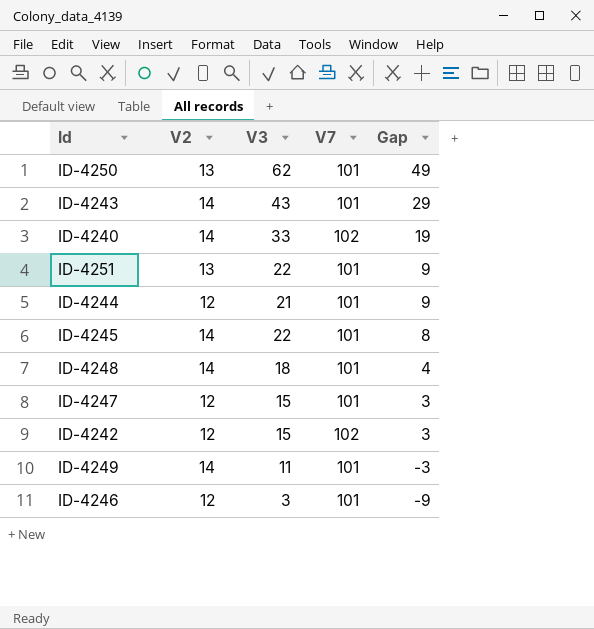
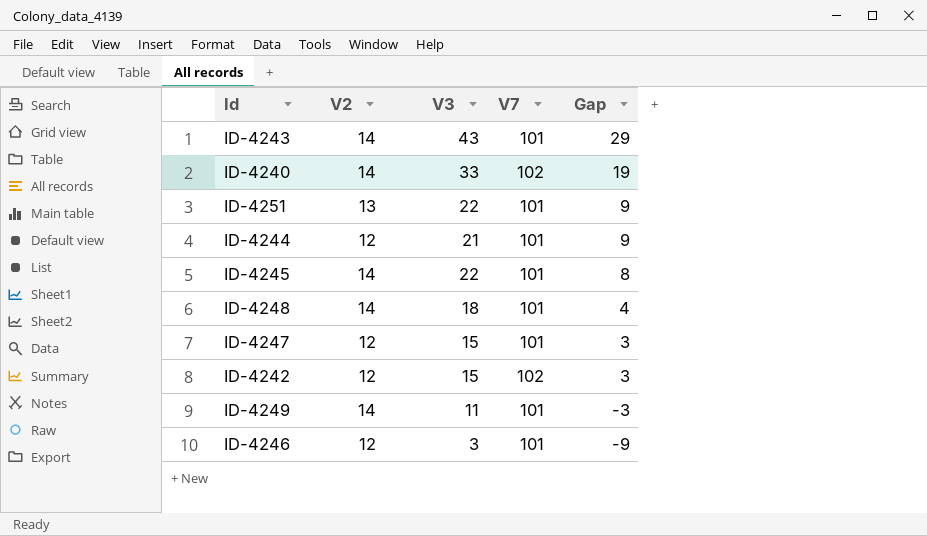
row ID-4250: 13 | 62 | 101 | 49 -> none

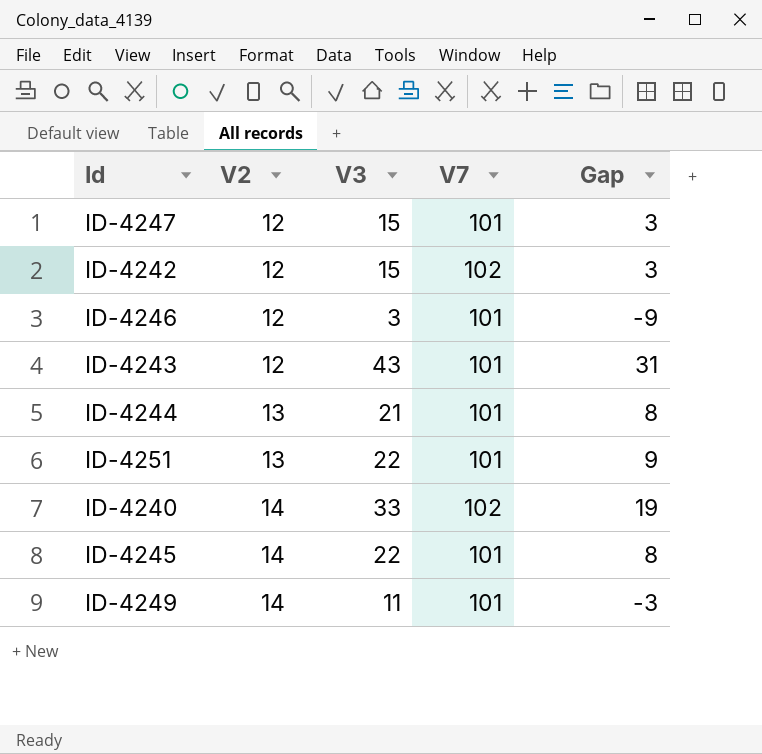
row order: Gap descending -> V2 ascending
row ID-4248: 14 | 18 | 101 | 4 -> none
ID-4243 | V2: 14 -> 12
ID-4243 | Gap: 29 -> 31
ID-4244 | V2: 12 -> 13
ID-4244 | Gap: 9 -> 8

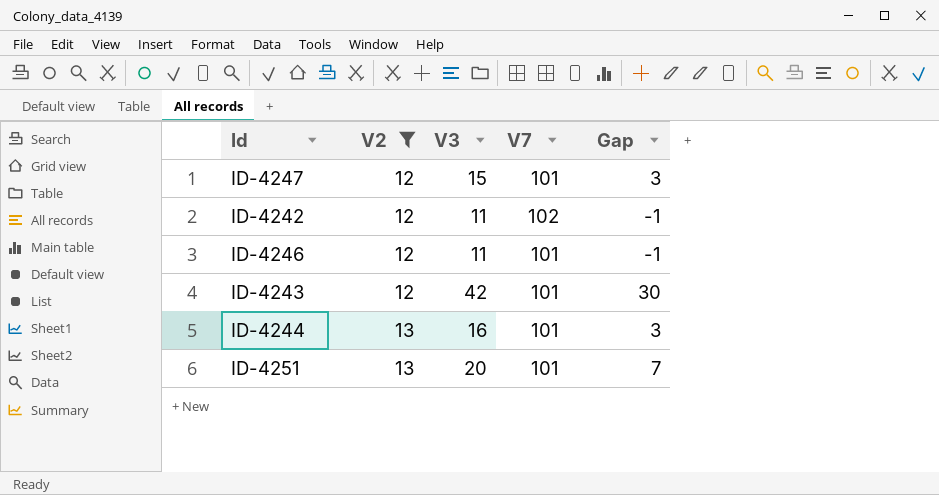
filter: none -> V2 != 14
ID-4242 | V3: 15 -> 11
ID-4242 | Gap: 3 -> -1
ID-4246 | V3: 3 -> 11
ID-4246 | Gap: -9 -> -1
ID-4243 | V3: 43 -> 42
ID-4243 | Gap: 31 -> 30
ID-4244 | V3: 21 -> 16
ID-4244 | Gap: 8 -> 3
ID-4251 | V3: 22 -> 20
ID-4251 | Gap: 9 -> 7

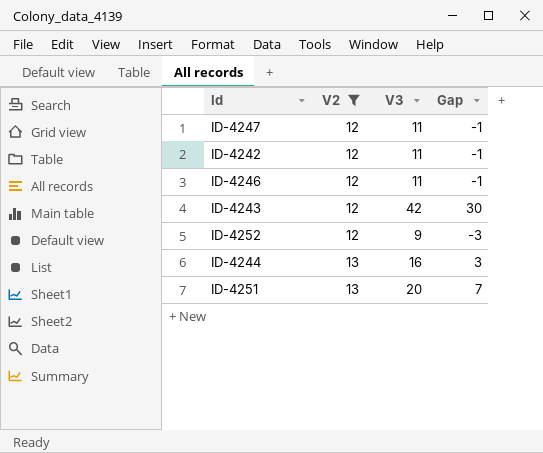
column V7 | position: 4 -> none
ID-4247 | V3: 15 -> 11
ID-4247 | Gap: 3 -> -1
row ID-4252: none -> 12 | 9 | -3

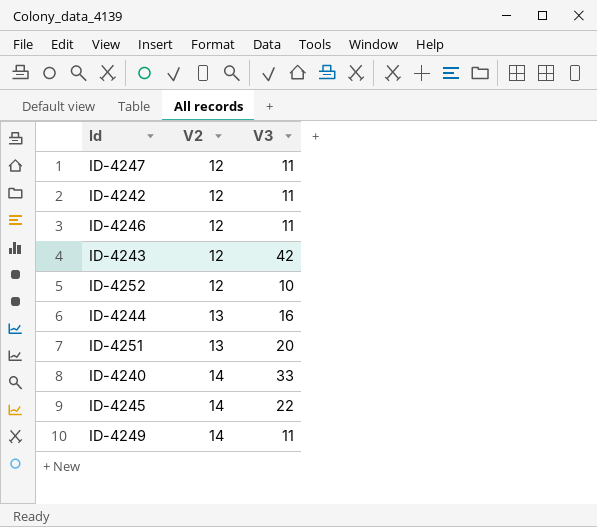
filter: V2 != 14 -> none
column Gap | formula: [V3] - [V2] -> none
ID-4252 | V3: 9 -> 10

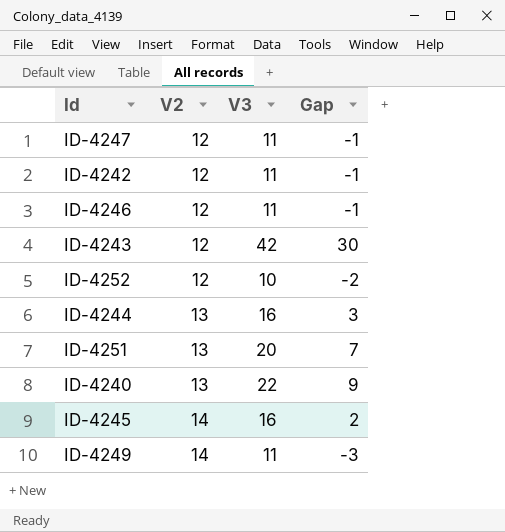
column Gap | formula: none -> [V3] - [V2]
ID-4240 | V2: 14 -> 13
ID-4240 | V3: 33 -> 22
ID-4245 | V3: 22 -> 16

